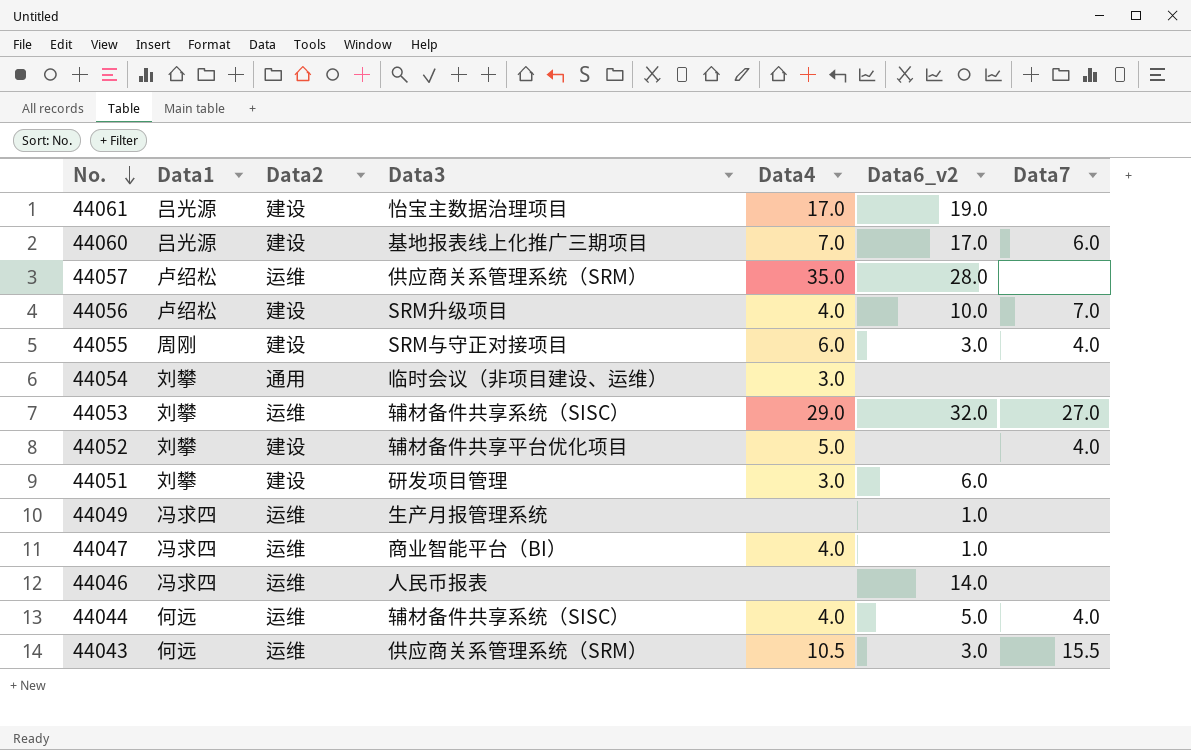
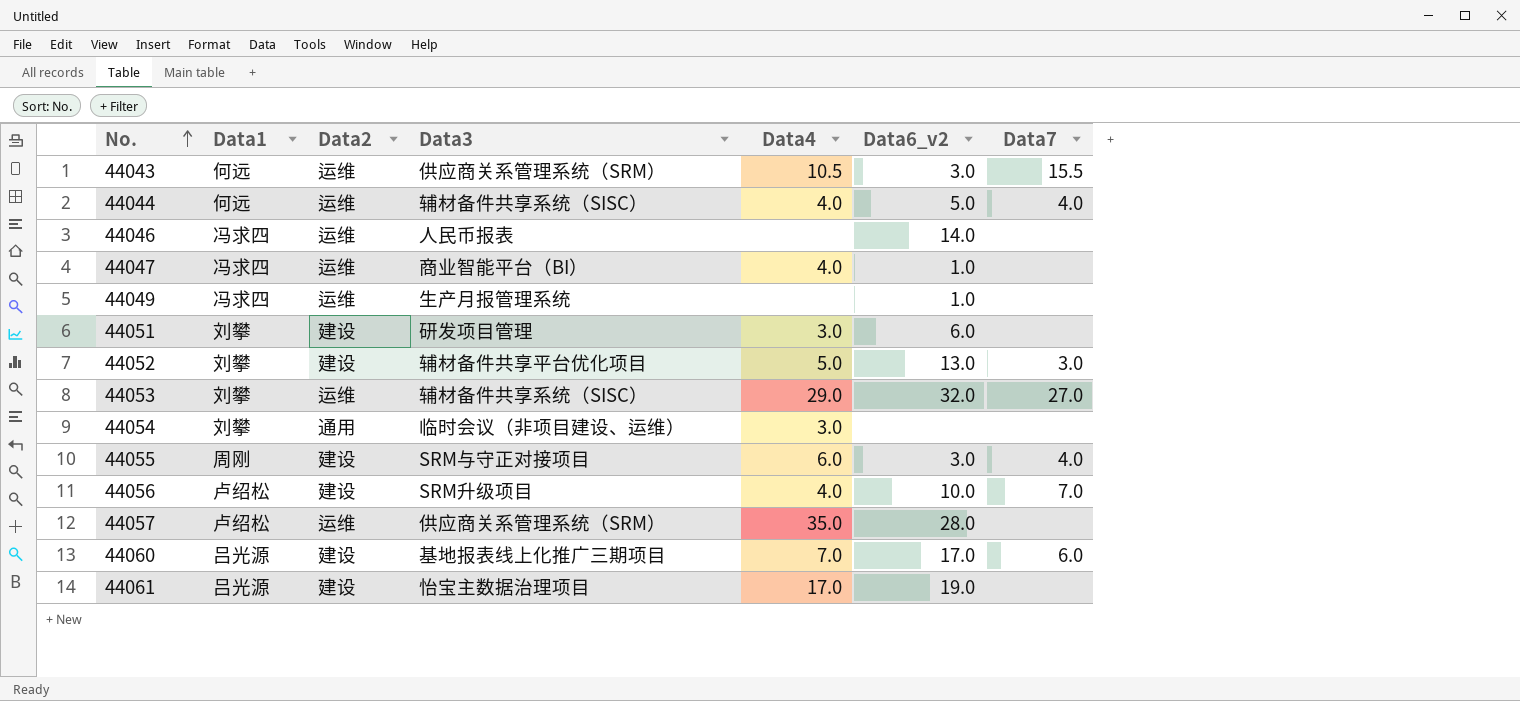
row order: No. descending -> No. ascending
44052 | Data6_v2: none -> 13.0
44052 | Data7: 4.0 -> 3.0

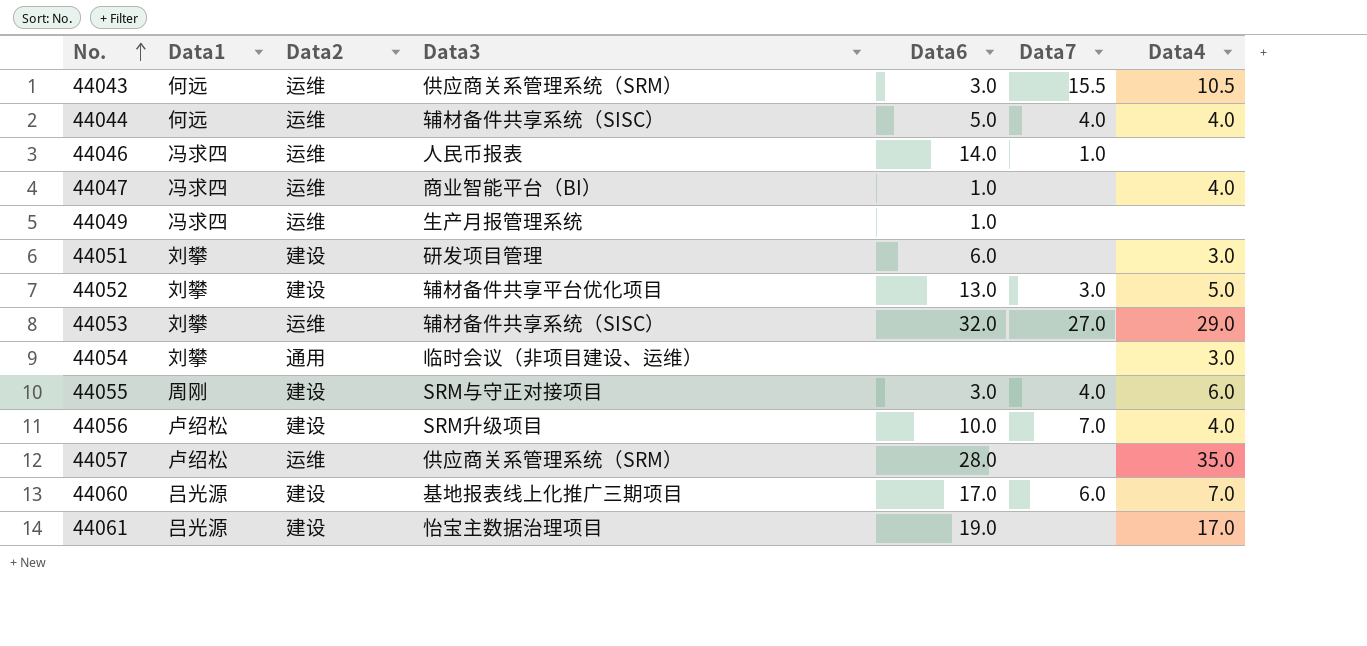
column name: Data6_v2 -> Data6
column Data4 | position: 5 -> 7
44046 | Data7: none -> 1.0

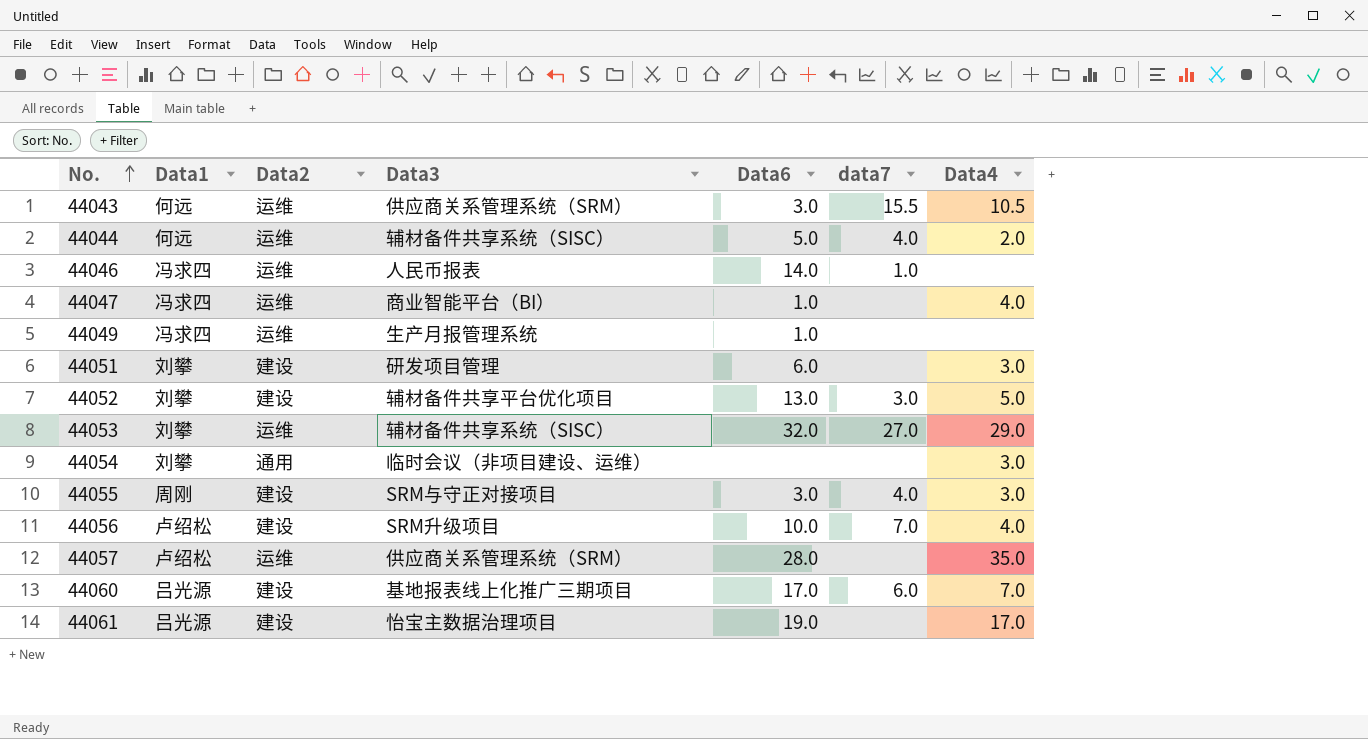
column name: Data7 -> data7
44044 | Data4: 4.0 -> 2.0
44055 | Data4: 6.0 -> 3.0

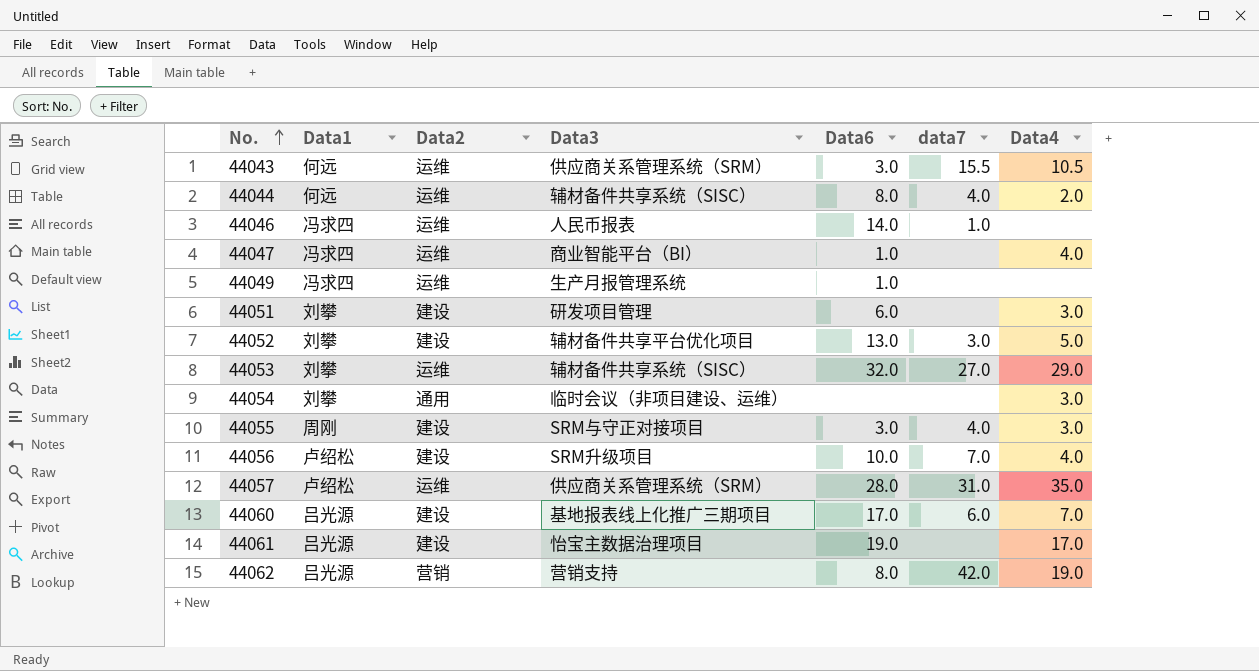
44044 | Data6: 5.0 -> 8.0
44057 | data7: none -> 31.0
row 44062: none -> 吕光源 | 营销 | 营销支持 | 8.0 | 42.0 | 19.0

